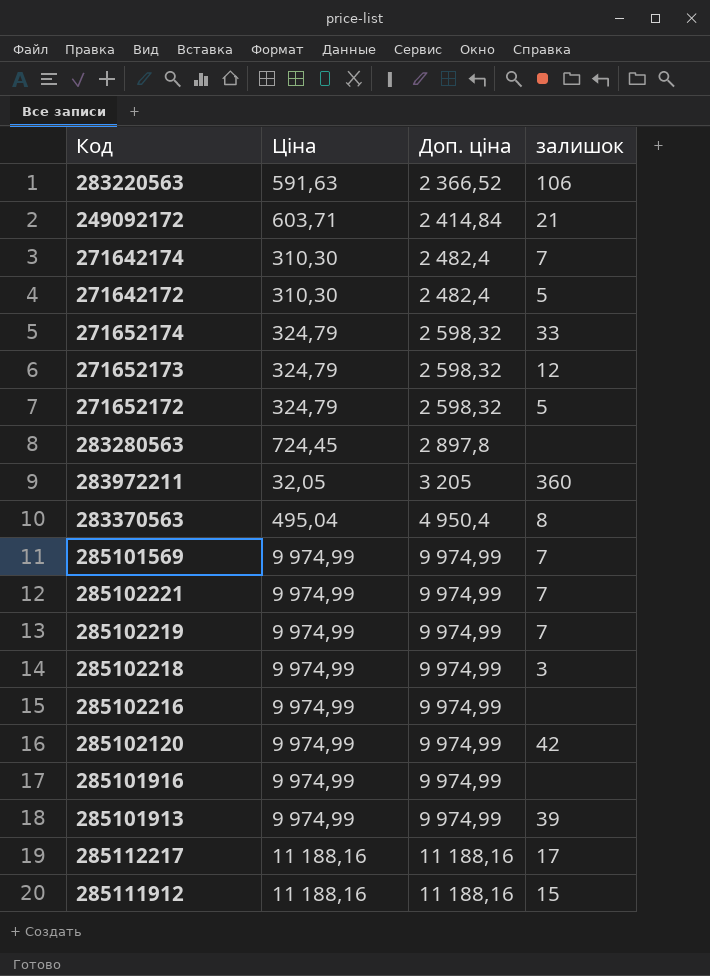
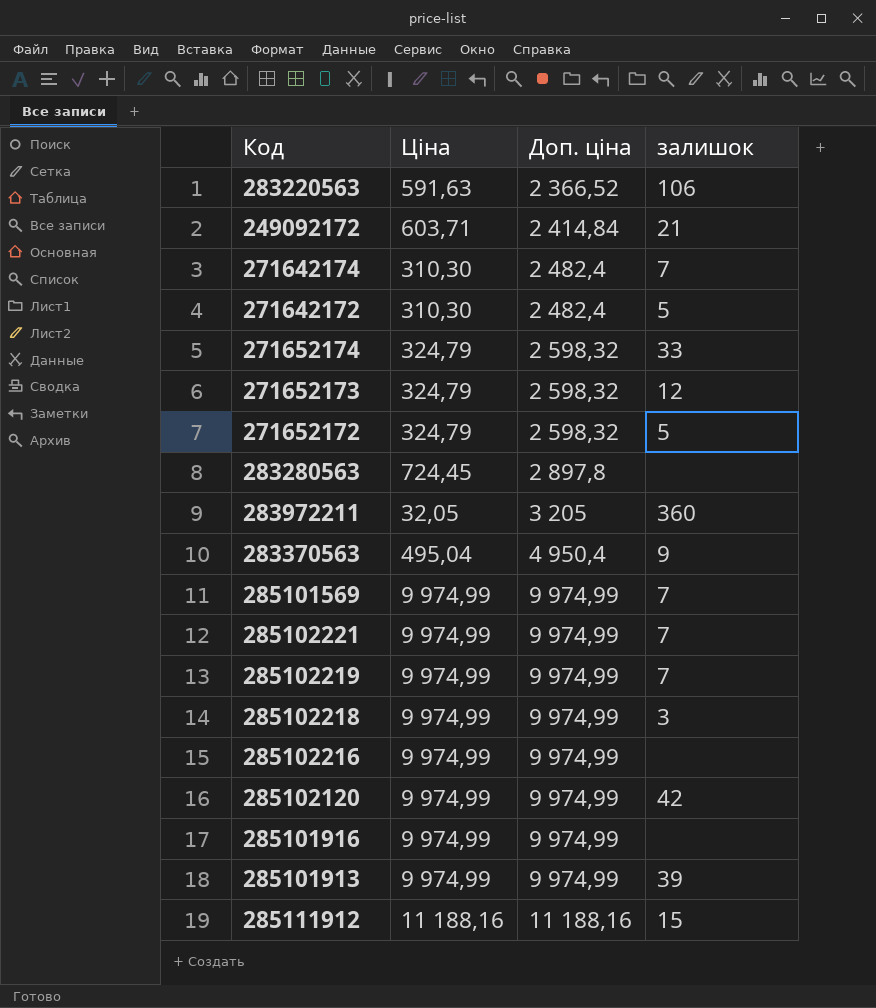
row 285112217: 11 188,16 | 11 188,16 | 17 -> none
283370563 | залишок: 8 -> 9

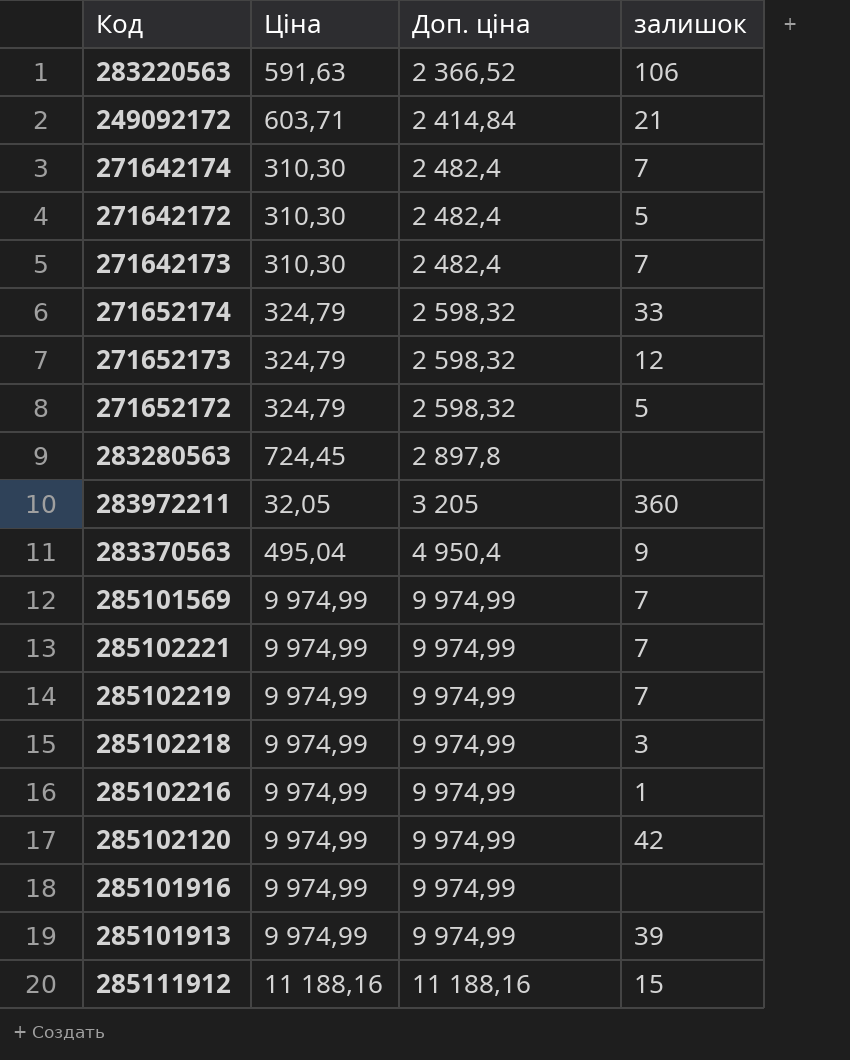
row 271642173: none -> 310,30 | 2 482,4 | 7
285102216 | залишок: none -> 1

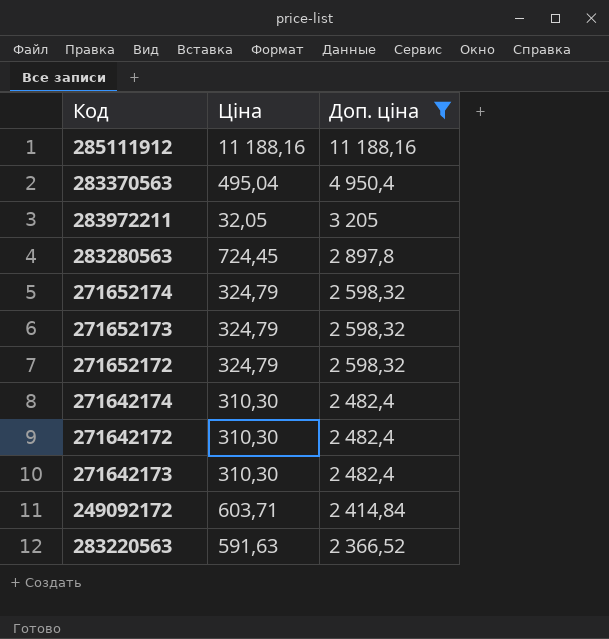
filter: none -> Доп. ціна != 9 974,99
row order: Доп. ціна ascending -> Доп. ціна descending
column залишок | position: 4 -> none

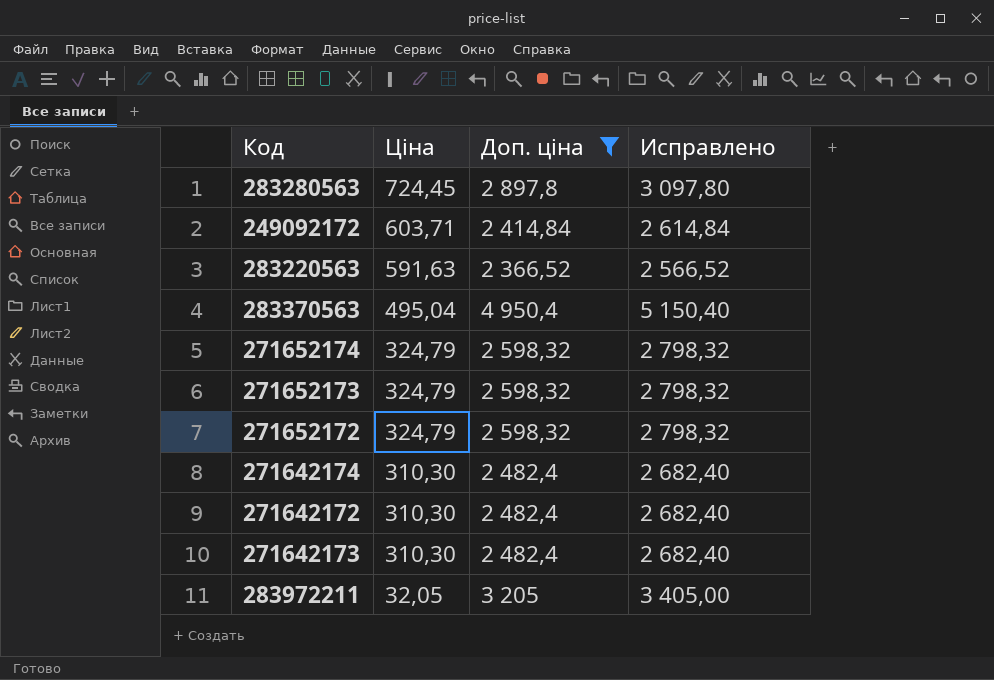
row order: Доп. ціна descending -> Ціна descending
column Исправлено | formula: none -> [Доп. ціна] + 200
row 285111912: 11 188,16 | 11 188,16 -> none

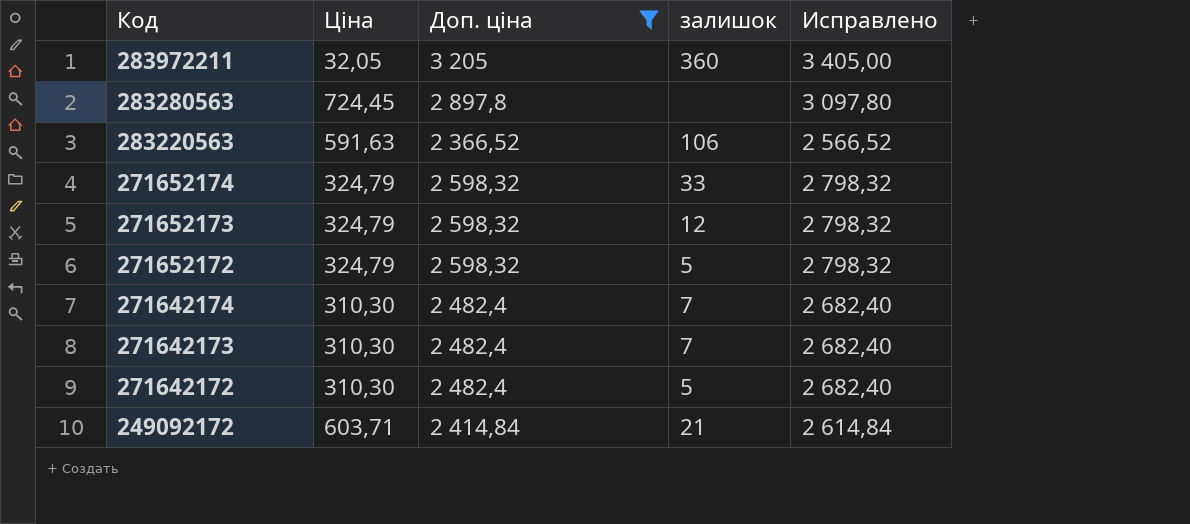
row order: Ціна descending -> Код descending
column залишок | position: none -> 4
row 283370563: 495,04 | 4 950,4 | 5 150,40 -> none

